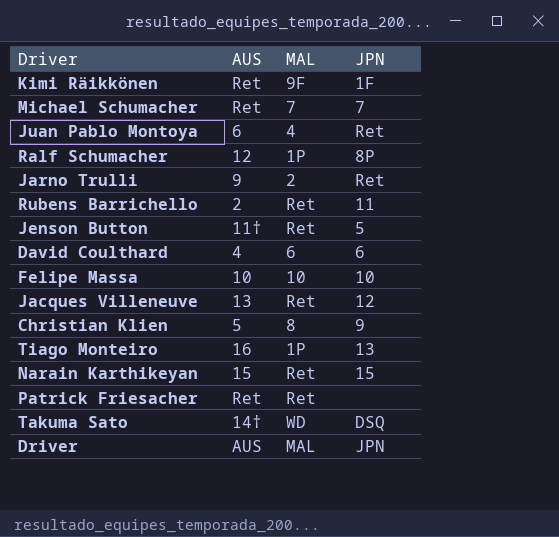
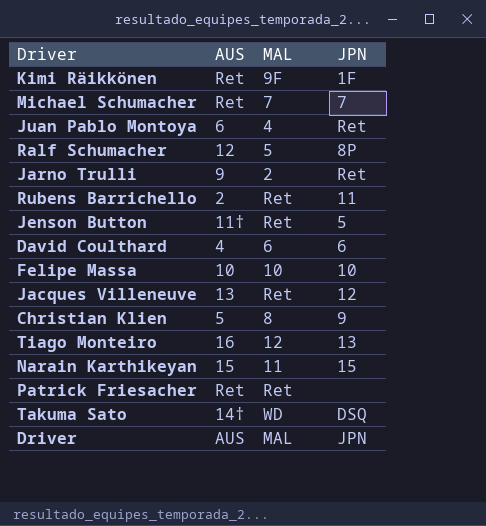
Ralf Schumacher | MAL: 1P -> 5
Tiago Monteiro | MAL: 1P -> 12
Narain Karthikeyan | MAL: Ret -> 11

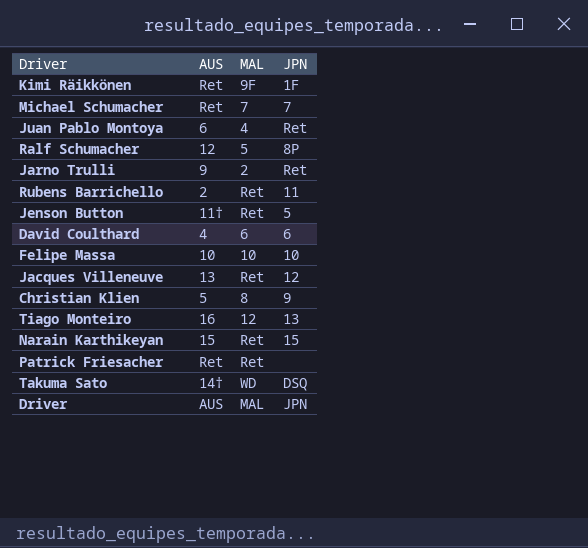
Narain Karthikeyan | MAL: 11 -> Ret

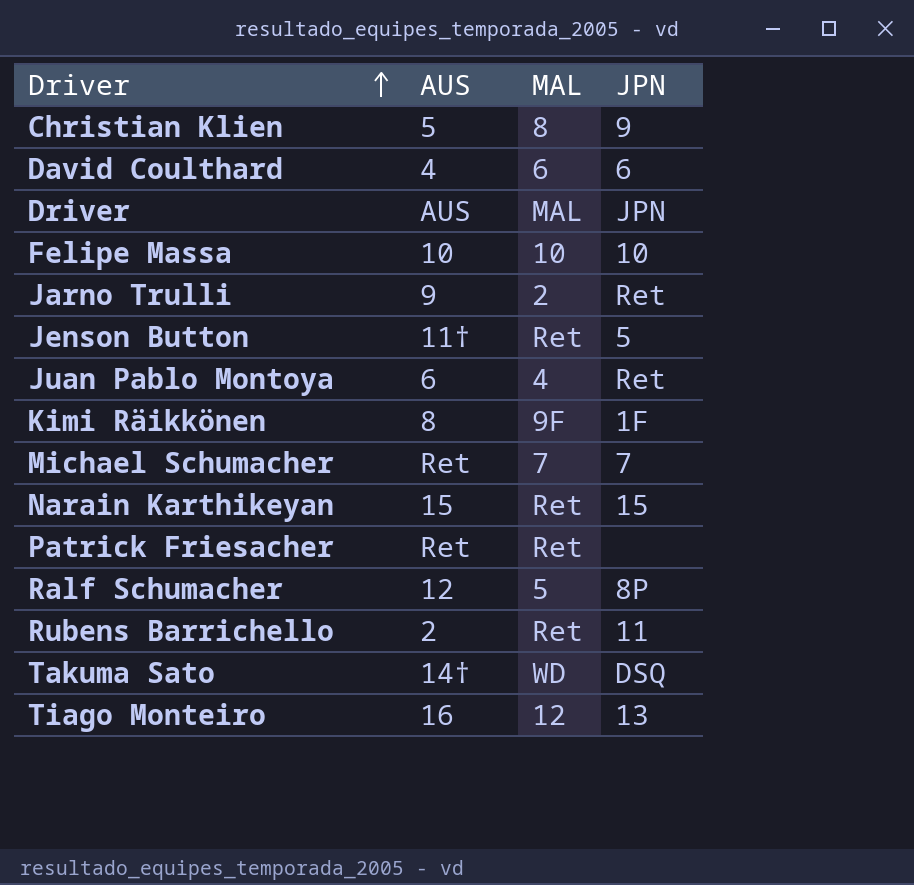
row order: none -> Driver ascending
row Jacques Villeneuve: 13 | Ret | 12 -> none
Kimi Räikkönen | AUS: Ret -> 8

